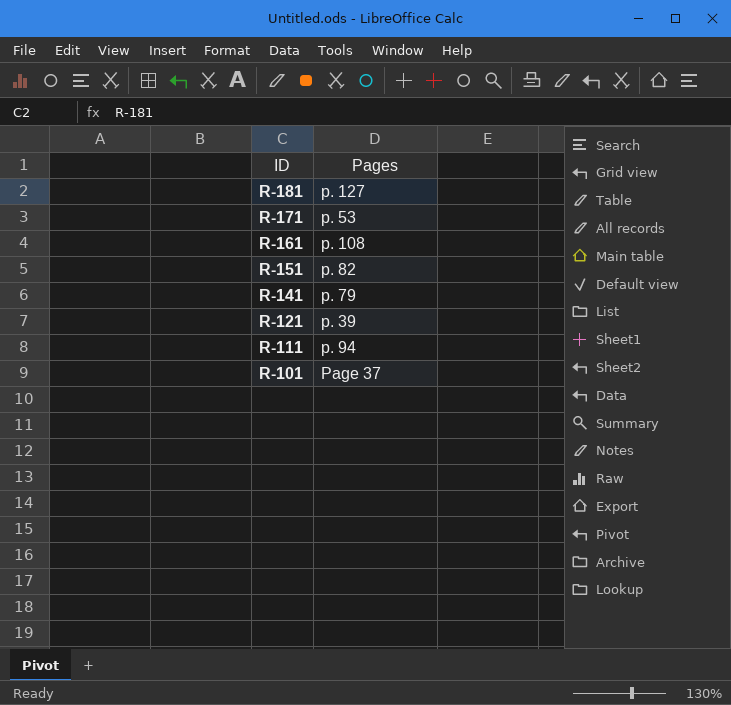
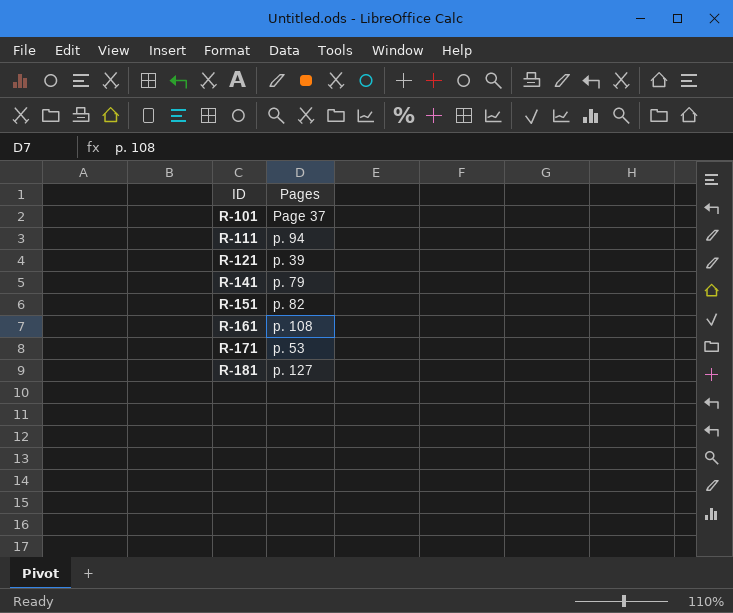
row order: ID descending -> ID ascending

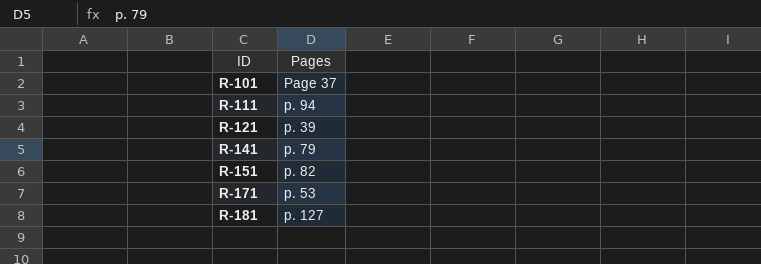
row R-161: p. 108 -> none

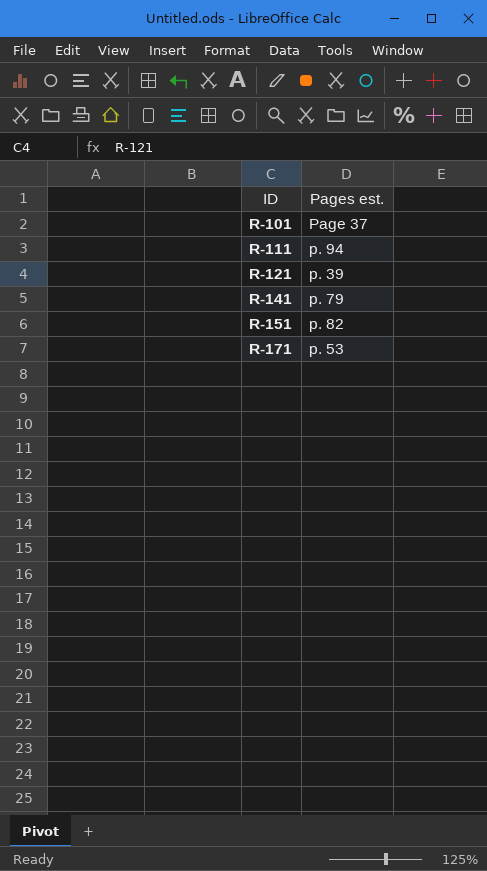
column name: Pages -> Pages est.
row R-181: p. 127 -> none

